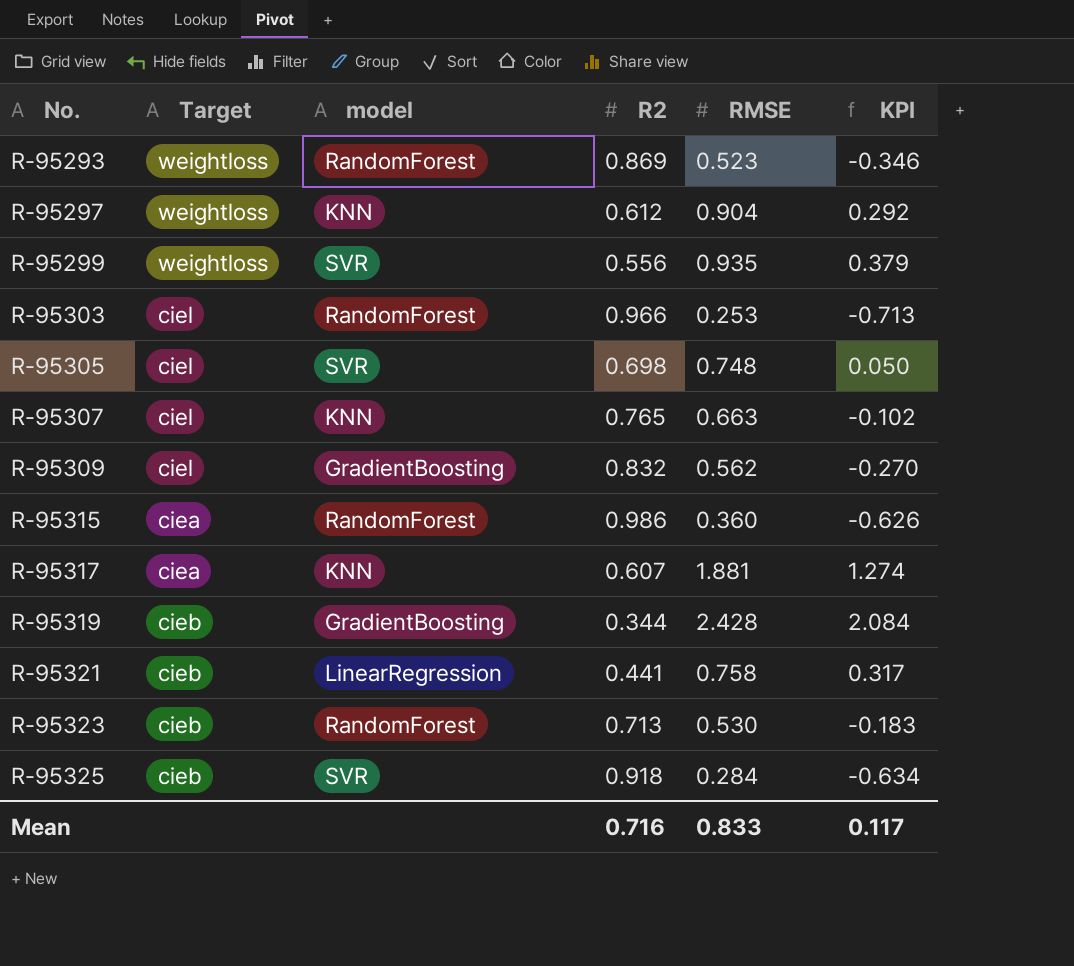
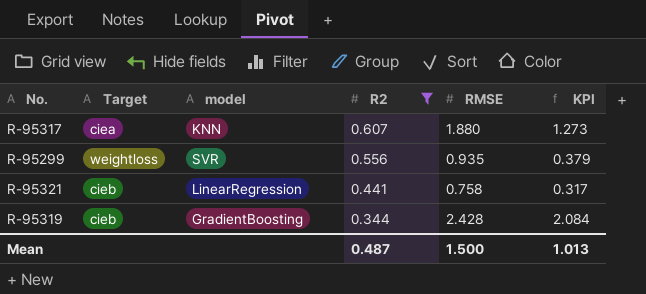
filter: none -> R2 <= 0.607
row order: No. ascending -> R2 descending
R-95317 | RMSE: 1.881 -> 1.880
R-95317 | KPI: 1.274 -> 1.273
Mean | R2: 0.716 -> 0.487
Mean | RMSE: 0.833 -> 1.500
Mean | KPI: 0.117 -> 1.013

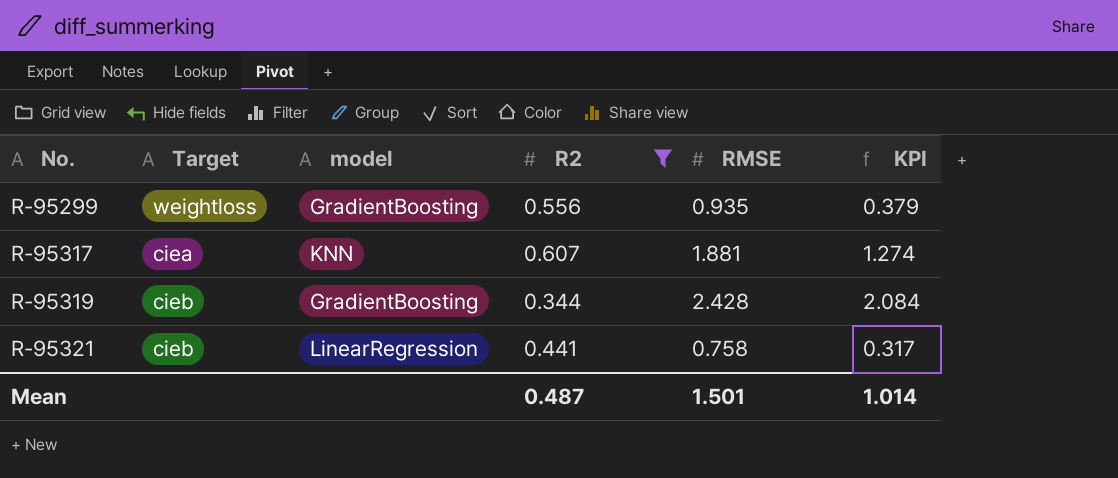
row order: R2 descending -> No. ascending
R-95299 | model: SVR -> GradientBoosting
R-95317 | RMSE: 1.880 -> 1.881
R-95317 | KPI: 1.273 -> 1.274
Mean | RMSE: 1.500 -> 1.501
Mean | KPI: 1.013 -> 1.014

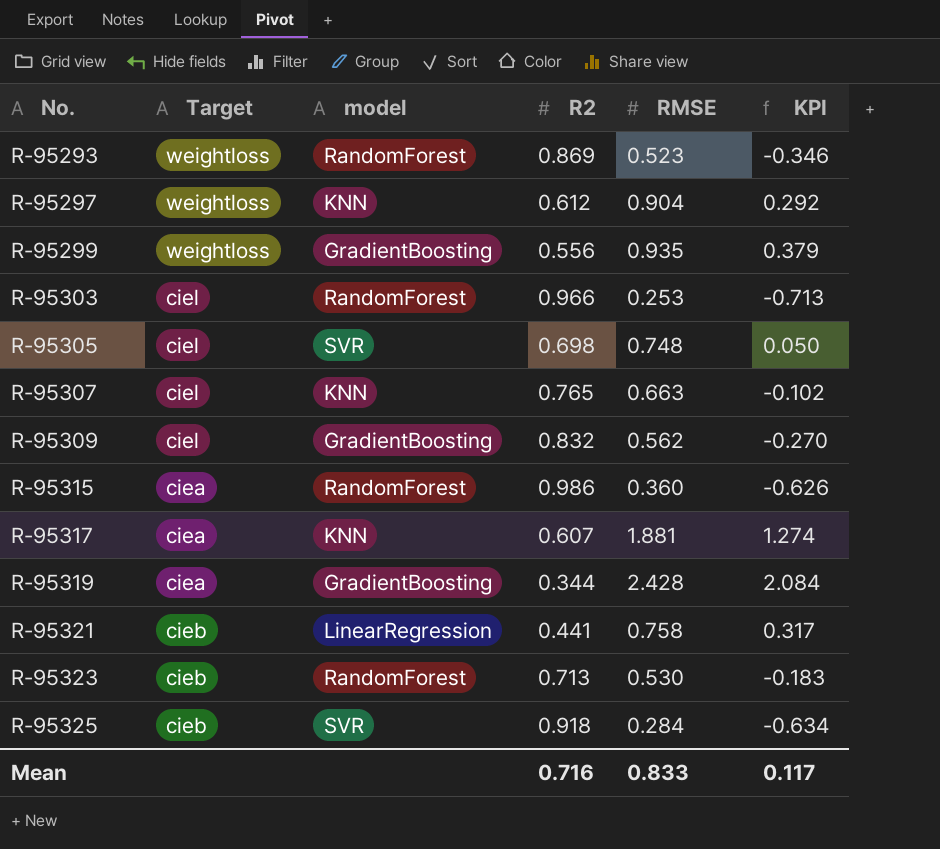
filter: R2 <= 0.607 -> none
R-95319 | Target: cieb -> ciea
Mean | R2: 0.487 -> 0.716
Mean | RMSE: 1.501 -> 0.833
Mean | KPI: 1.014 -> 0.117

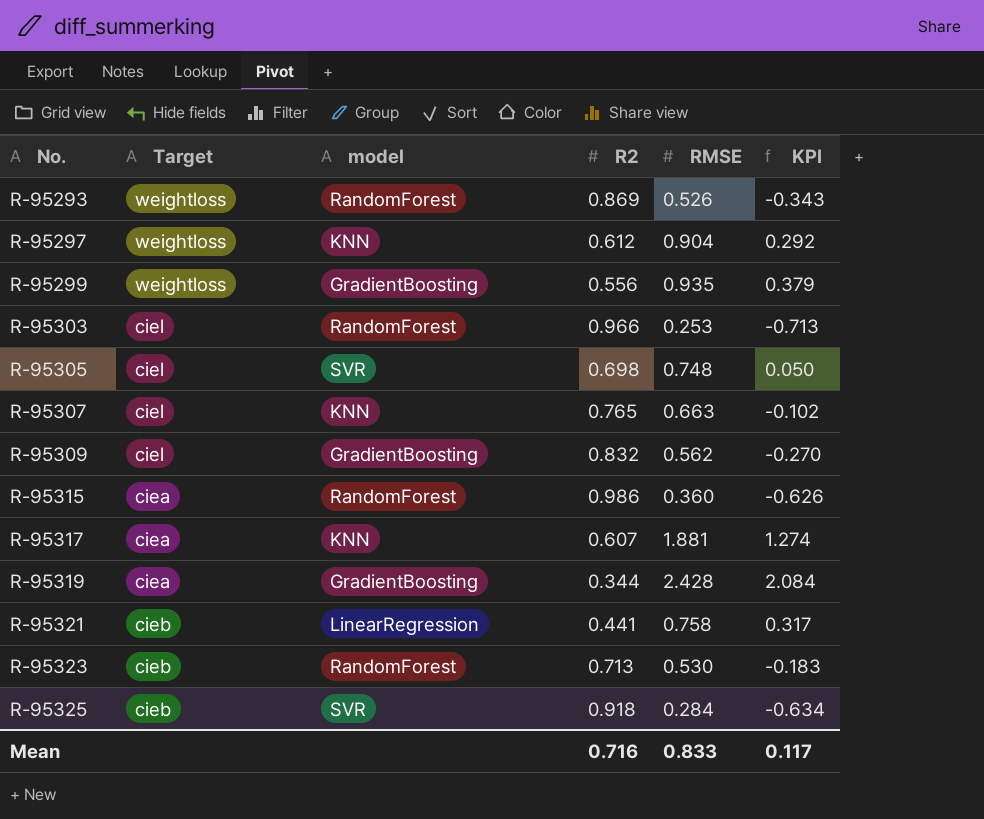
R-95293 | RMSE: 0.523 -> 0.526
R-95293 | KPI: -0.346 -> -0.343

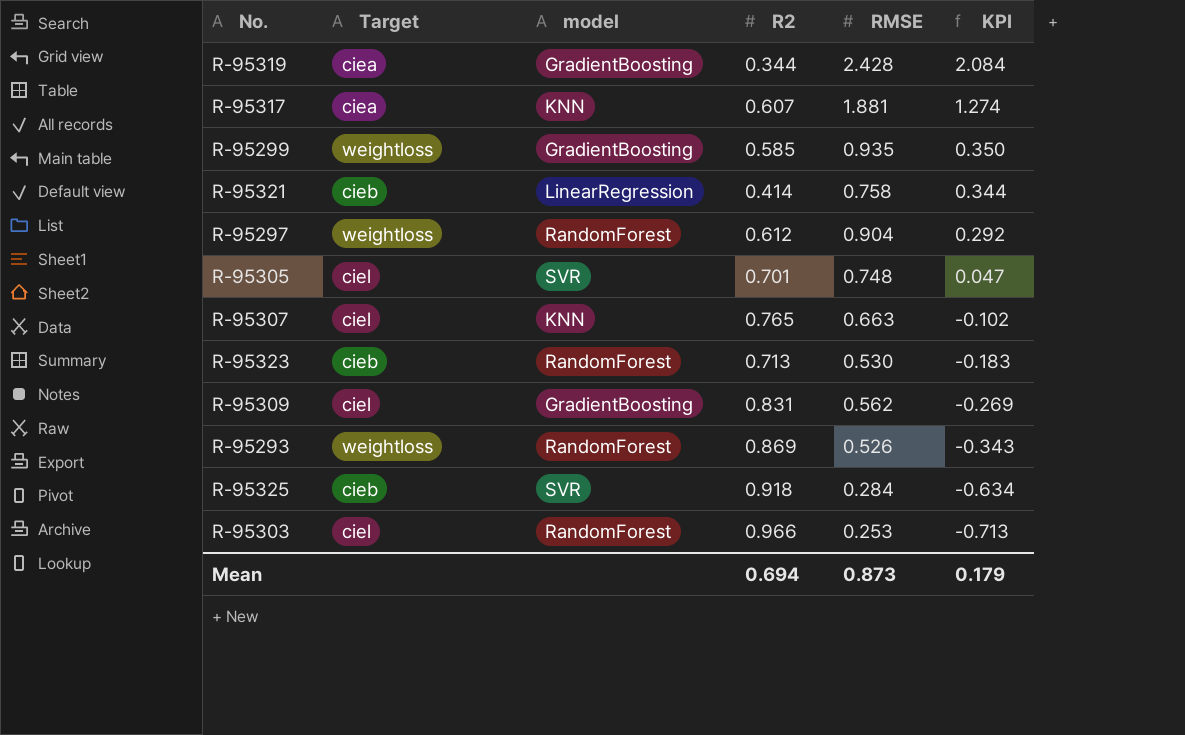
row order: No. ascending -> KPI descending
row R-95315: ciea | RandomForest | 0.986 | 0.360 | -0.626 -> none
R-95299 | R2: 0.556 -> 0.585
R-95299 | KPI: 0.379 -> 0.350
R-95321 | R2: 0.441 -> 0.414
R-95321 | KPI: 0.317 -> 0.344
R-95297 | model: KNN -> RandomForest
R-95305 | R2: 0.698 -> 0.701
R-95305 | KPI: 0.050 -> 0.047
R-95309 | R2: 0.832 -> 0.831
R-95309 | KPI: -0.270 -> -0.269
Mean | R2: 0.716 -> 0.694
Mean | RMSE: 0.833 -> 0.873
Mean | KPI: 0.117 -> 0.179

